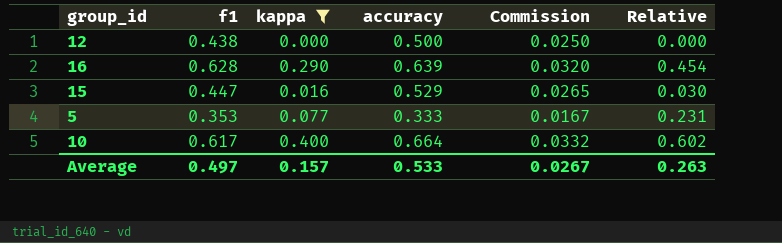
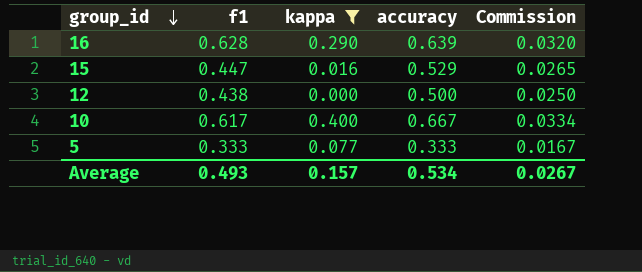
row order: none -> group_id descending
column Relative | formula: [kappa] / [accuracy] -> none
10 | accuracy: 0.664 -> 0.667
10 | Commission: 0.0332 -> 0.0334
5 | f1: 0.353 -> 0.333
Average | f1: 0.497 -> 0.493
Average | accuracy: 0.533 -> 0.534

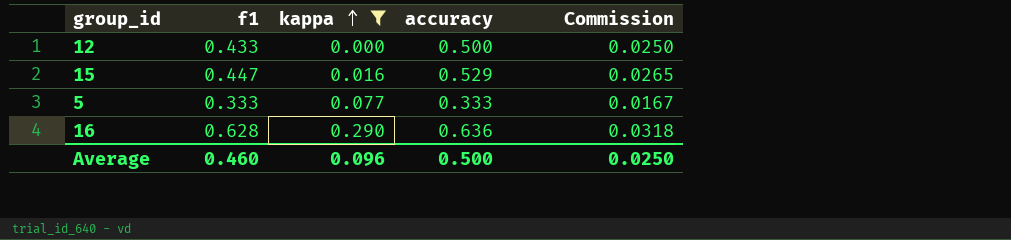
row order: group_id descending -> kappa ascending
row 10: 0.617 | 0.400 | 0.667 | 0.0334 -> none
12 | f1: 0.438 -> 0.433
16 | accuracy: 0.639 -> 0.636
16 | Commission: 0.0320 -> 0.0318
Average | f1: 0.493 -> 0.460
Average | kappa: 0.157 -> 0.096
Average | accuracy: 0.534 -> 0.500
Average | Commission: 0.0267 -> 0.0250

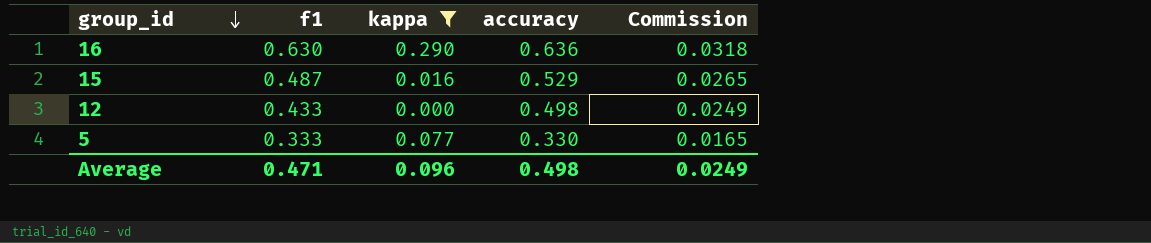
row order: kappa ascending -> group_id descending
16 | f1: 0.628 -> 0.630
15 | f1: 0.447 -> 0.487
12 | accuracy: 0.500 -> 0.498
12 | Commission: 0.0250 -> 0.0249
5 | accuracy: 0.333 -> 0.330
5 | Commission: 0.0167 -> 0.0165
Average | f1: 0.460 -> 0.471
Average | accuracy: 0.500 -> 0.498
Average | Commission: 0.0250 -> 0.0249

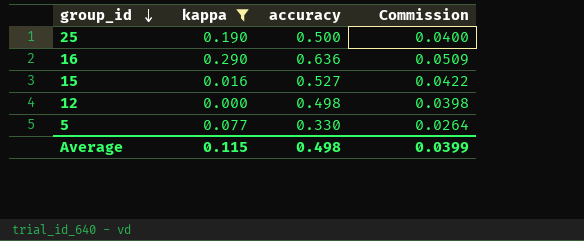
column f1 | position: 2 -> none
column Commission | formula: [accuracy] * 0.05 -> [accuracy] * 0.08
row 25: none -> 0.190 | 0.500 | 0.0400
15 | accuracy: 0.529 -> 0.527
Average | kappa: 0.096 -> 0.115
Average | Commission: 0.0249 -> 0.0399

